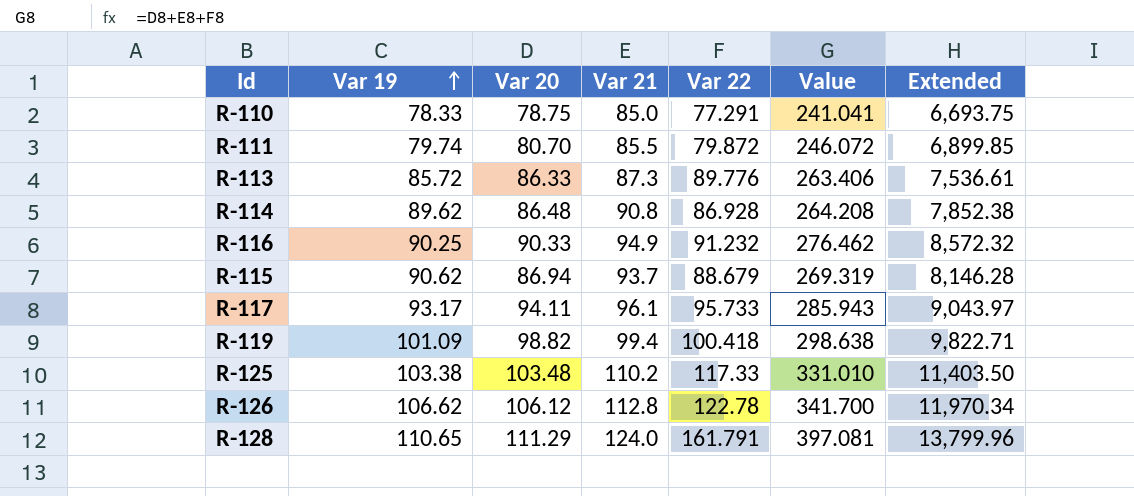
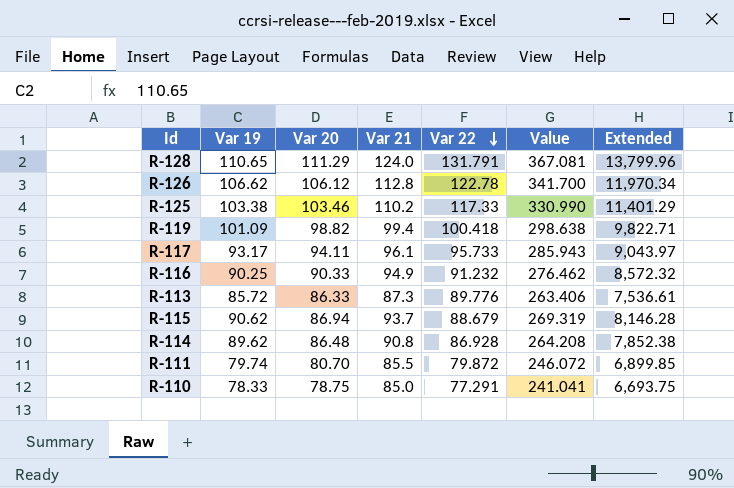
row order: Var 19 ascending -> Var 22 descending
R-128 | Var 22: 161.791 -> 131.791
R-128 | Value: 397.081 -> 367.081
R-125 | Var 20: 103.48 -> 103.46
R-125 | Value: 331.010 -> 330.990
R-125 | Extended: 11,403.50 -> 11,401.29

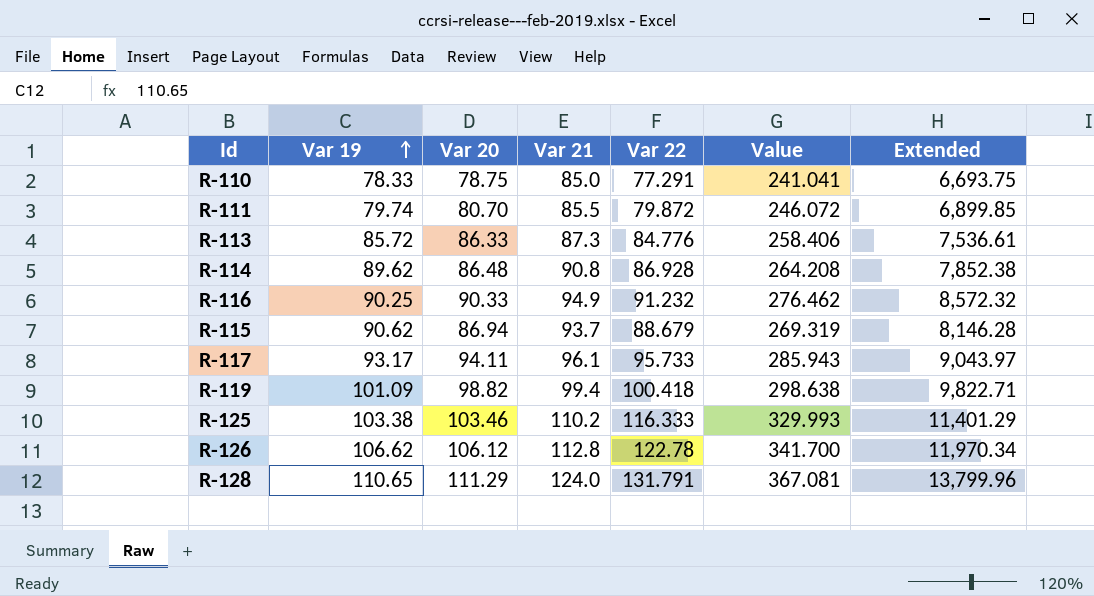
row order: Var 22 descending -> Var 19 ascending
R-113 | Var 22: 89.776 -> 84.776
R-113 | Value: 263.406 -> 258.406
R-125 | Var 22: 117.33 -> 116.333
R-125 | Value: 330.990 -> 329.993

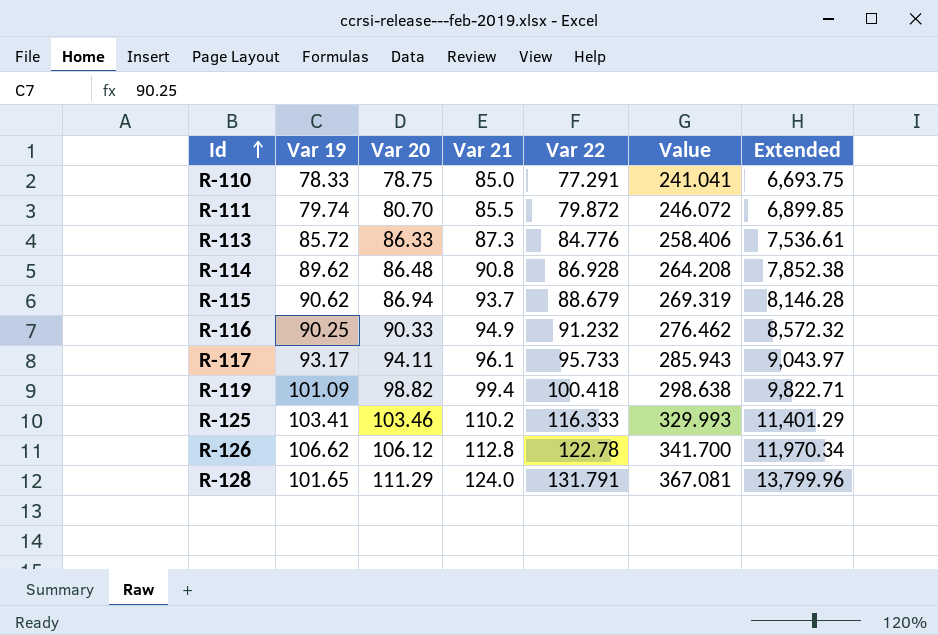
row order: Var 19 ascending -> Id ascending
R-125 | Var 19: 103.38 -> 103.41
R-128 | Var 19: 110.65 -> 101.65

